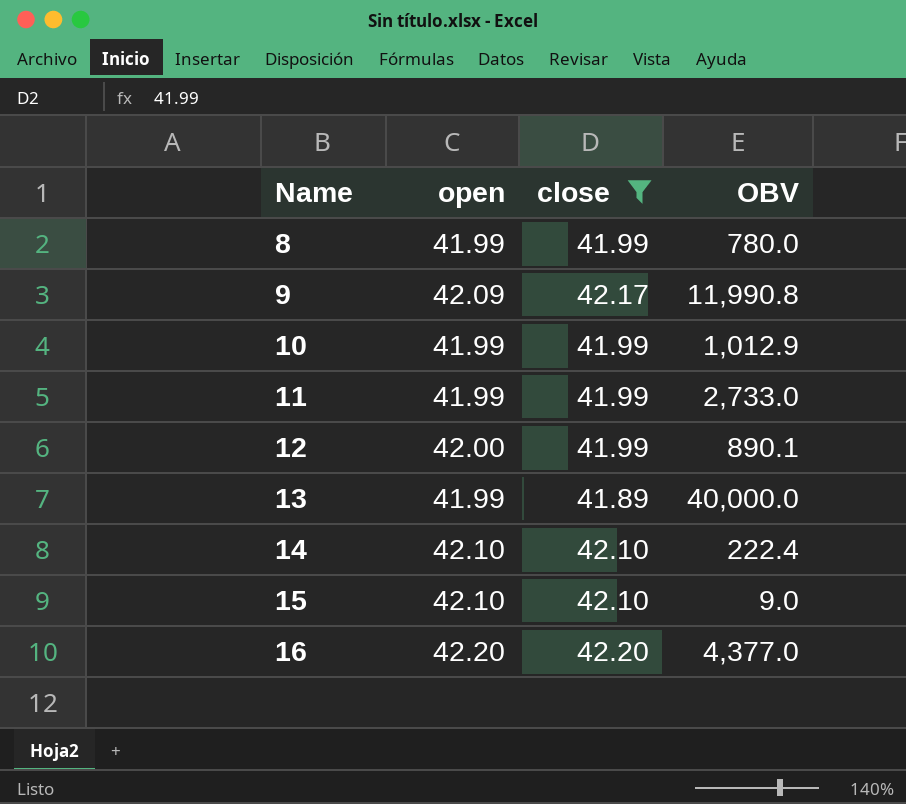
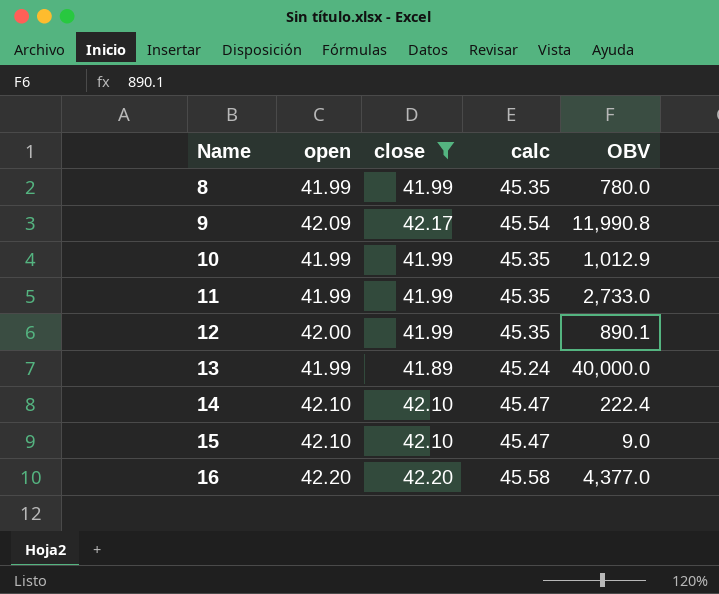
column calc | formula: none -> [close] * 1.08

